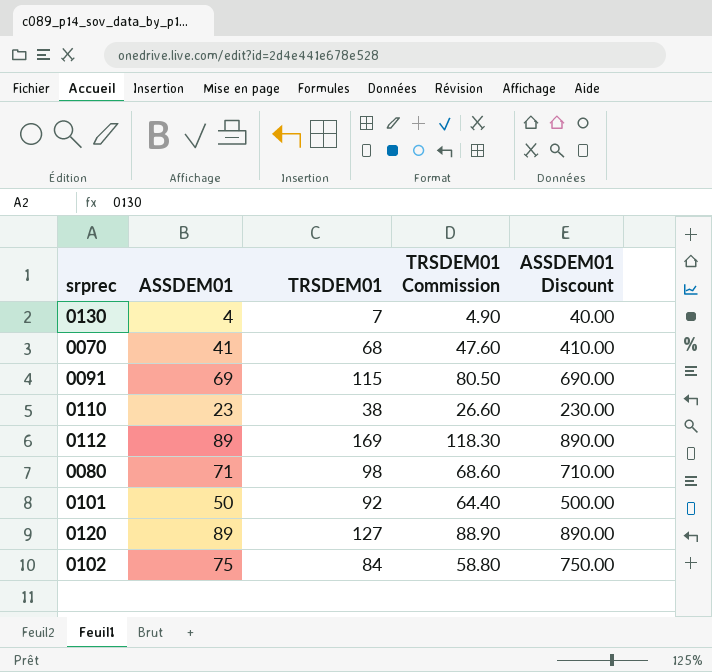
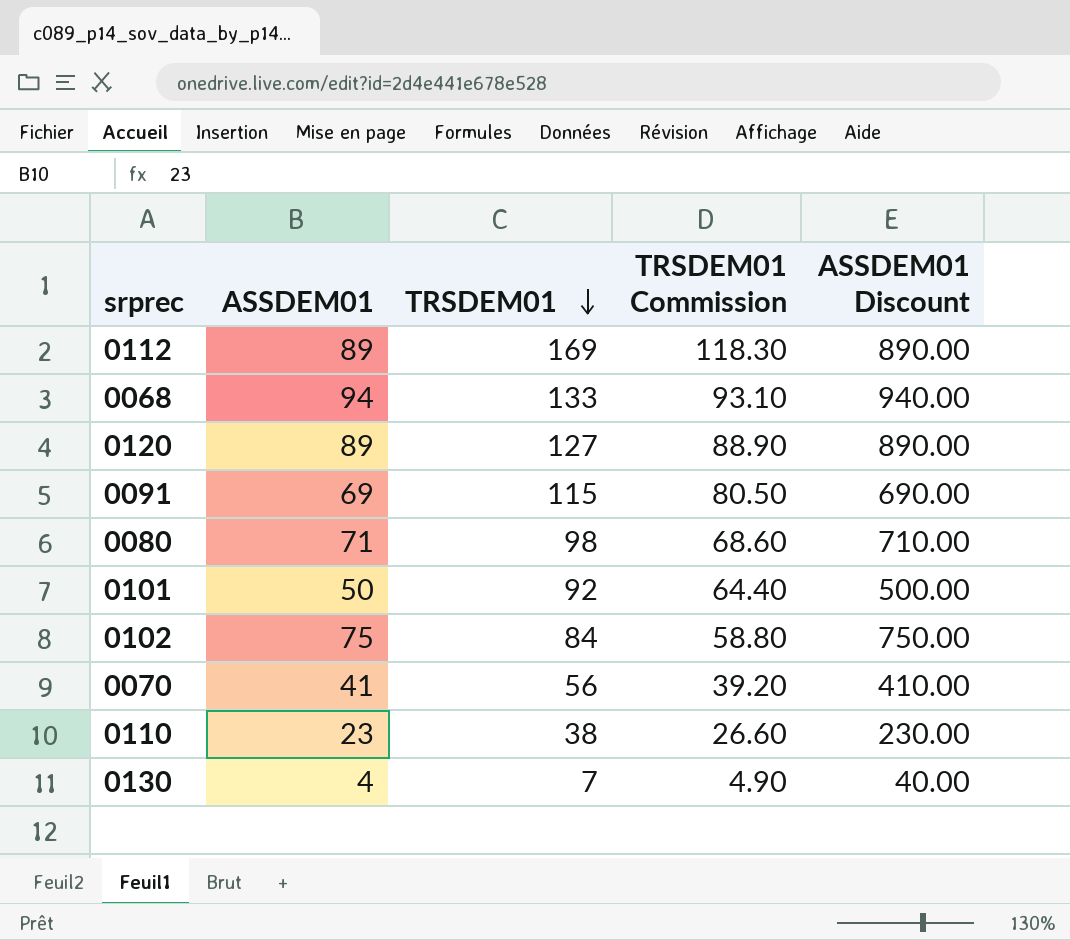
row order: none -> TRSDEM01 descending
row 0068: none -> 94 | 133 | 93.10 | 940.00
0070 | TRSDEM01: 68 -> 56
0070 | TRSDEM01 Commission: 47.60 -> 39.20

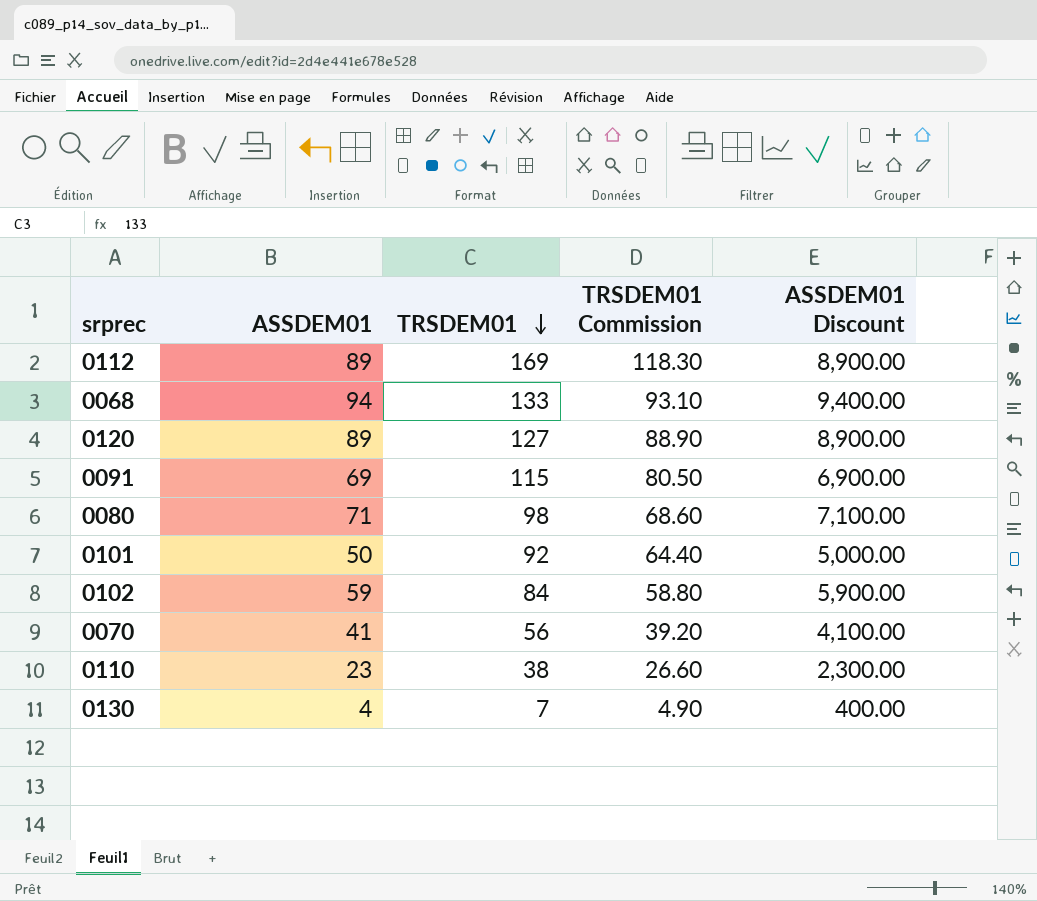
column ASSDEM01 Discount | formula: [ASSDEM01] * 10 -> [ASSDEM01] * 100
0102 | ASSDEM01: 75 -> 59

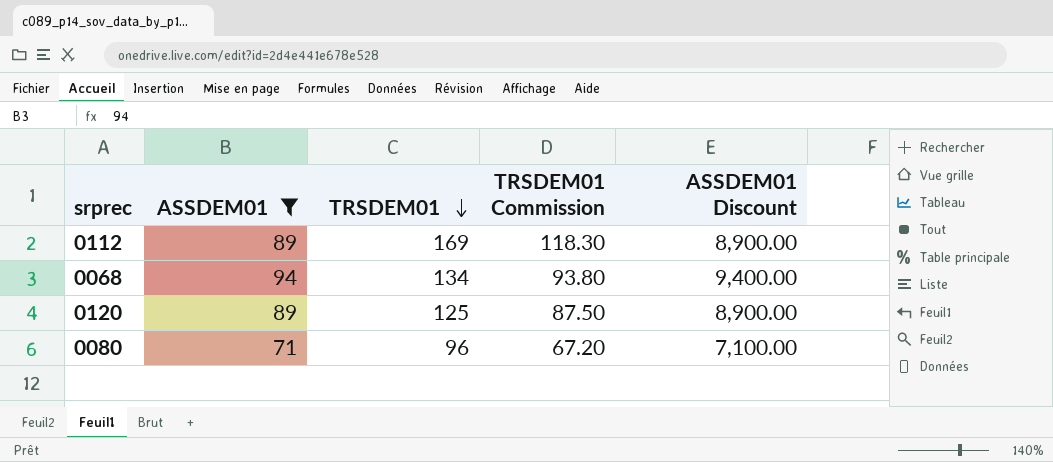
filter: none -> ASSDEM01 >= 71
0068 | TRSDEM01: 133 -> 134
0068 | TRSDEM01 Commission: 93.10 -> 93.80
0120 | TRSDEM01: 127 -> 125
0120 | TRSDEM01 Commission: 88.90 -> 87.50
0080 | TRSDEM01: 98 -> 96
0080 | TRSDEM01 Commission: 68.60 -> 67.20

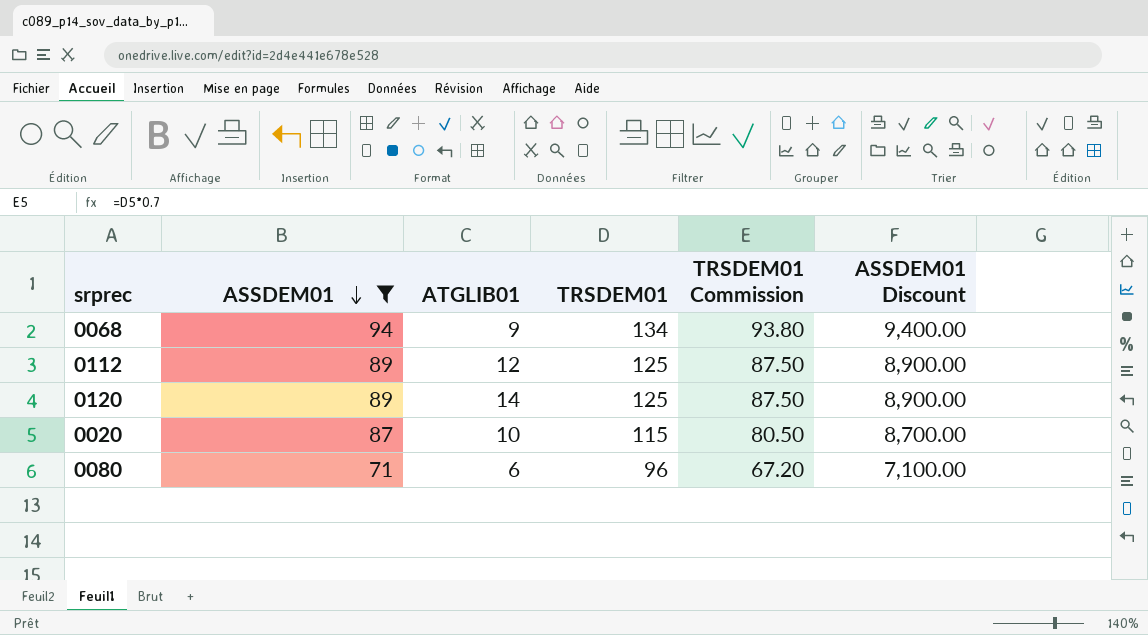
row order: TRSDEM01 descending -> ASSDEM01 descending
column ATGLIB01 | position: none -> 3
0112 | TRSDEM01: 169 -> 125
0112 | TRSDEM01 Commission: 118.30 -> 87.50
row 0020: none -> 87 | 10 | 115 | 80.50 | 8,700.00

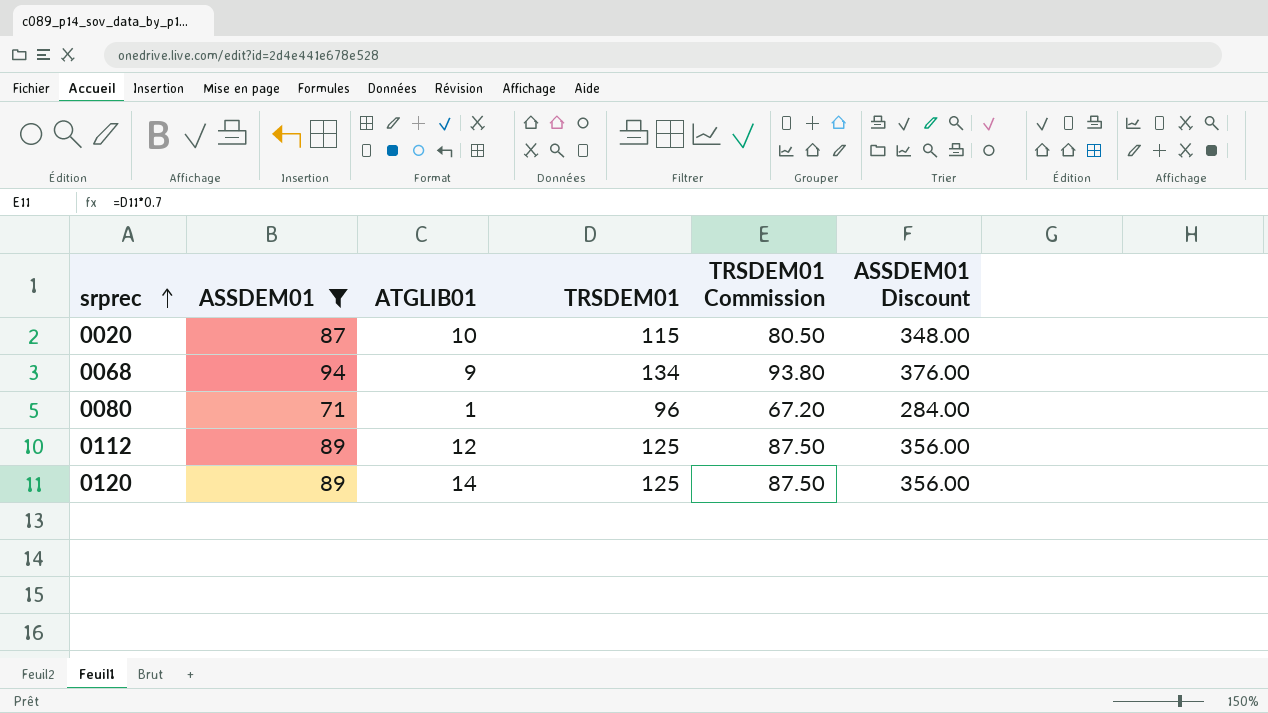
row order: ASSDEM01 descending -> srprec ascending
column ASSDEM01 Discount | formula: [ASSDEM01] * 100 -> [ASSDEM01] * 4
0080 | ATGLIB01: 6 -> 1

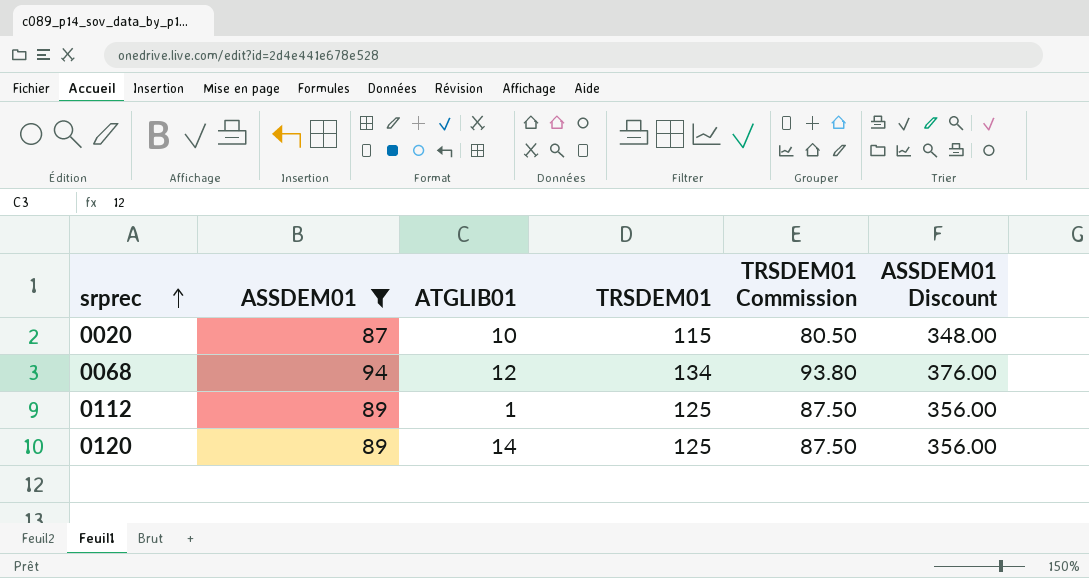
row 0080: 71 | 1 | 96 | 67.20 | 284.00 -> none
0068 | ATGLIB01: 9 -> 12
0112 | ATGLIB01: 12 -> 1

